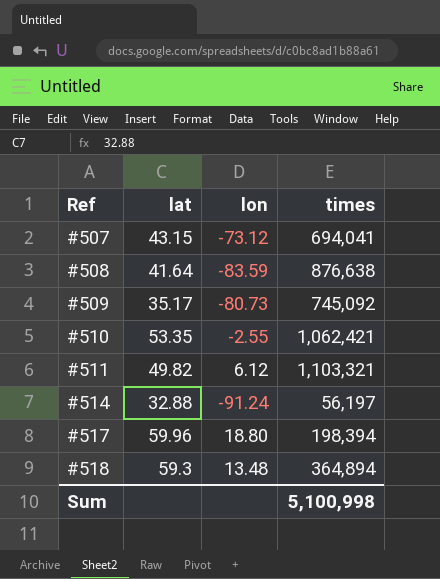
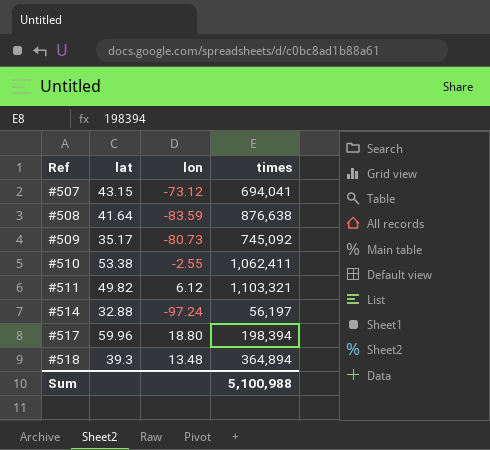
#510 | lat: 53.35 -> 53.38
#510 | times: 1,062,421 -> 1,062,411
#514 | lon: -91.24 -> -97.24
#518 | lat: 59.3 -> 39.3
Sum | times: 5,100,998 -> 5,100,988

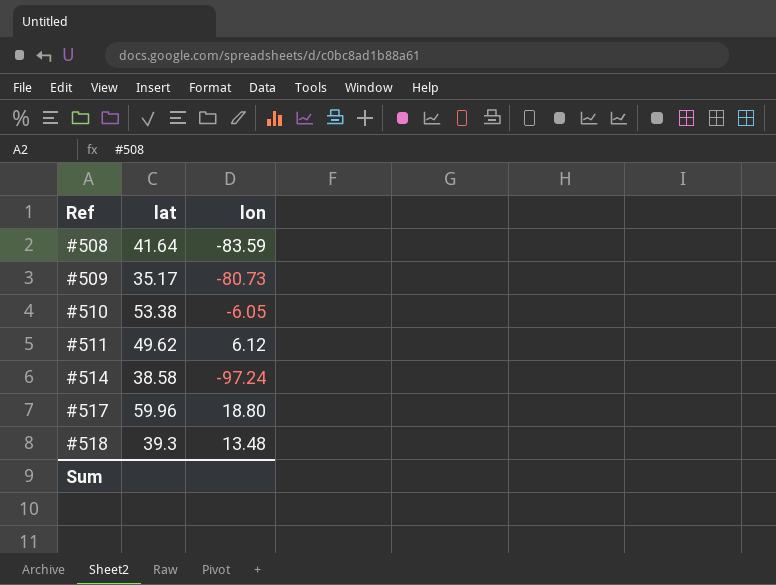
column times | position: 4 -> none
row #507: 43.15 | -73.12 | 694,041 -> none
#510 | lon: -2.55 -> -6.05
#511 | lat: 49.82 -> 49.62
#514 | lat: 32.88 -> 38.58

